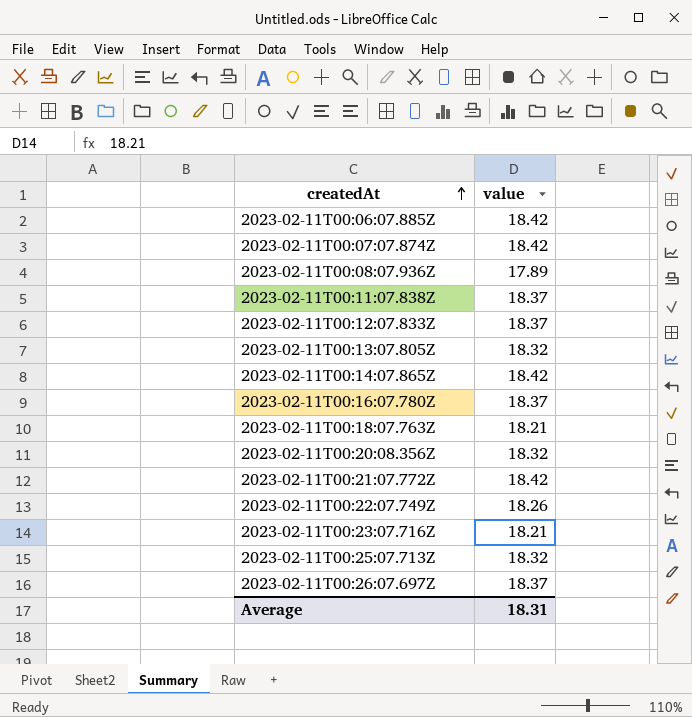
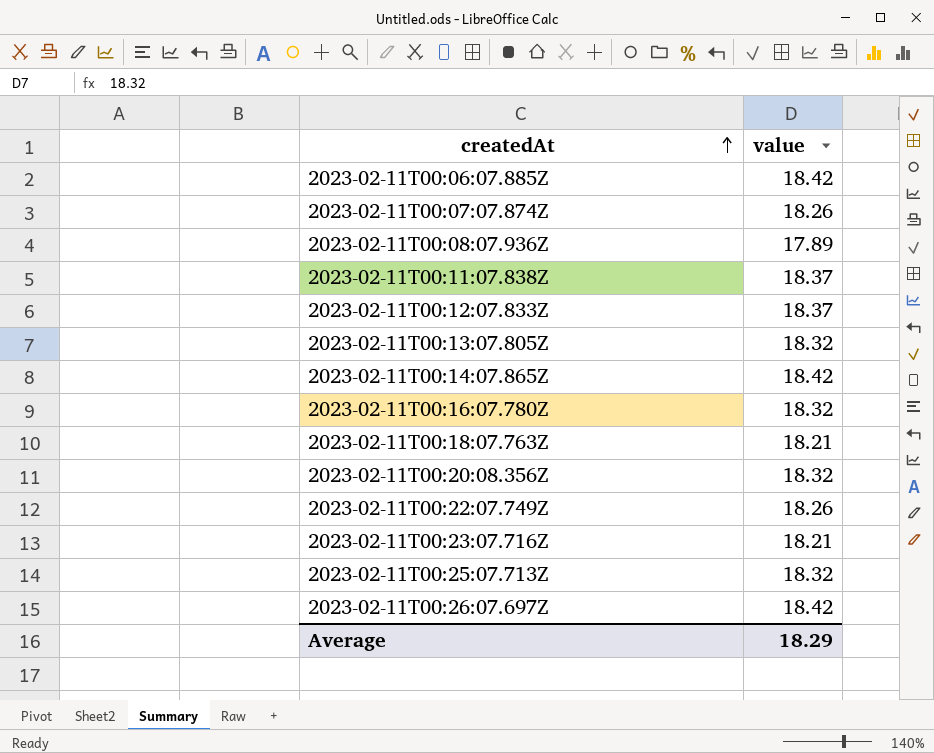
row 2023-02-11T00:21:07.772Z: 18.42 -> none
2023-02-11T00:07:07.874Z | value: 18.42 -> 18.26
2023-02-11T00:16:07.780Z | value: 18.37 -> 18.32
2023-02-11T00:26:07.697Z | value: 18.37 -> 18.42
Average | value: 18.31 -> 18.29

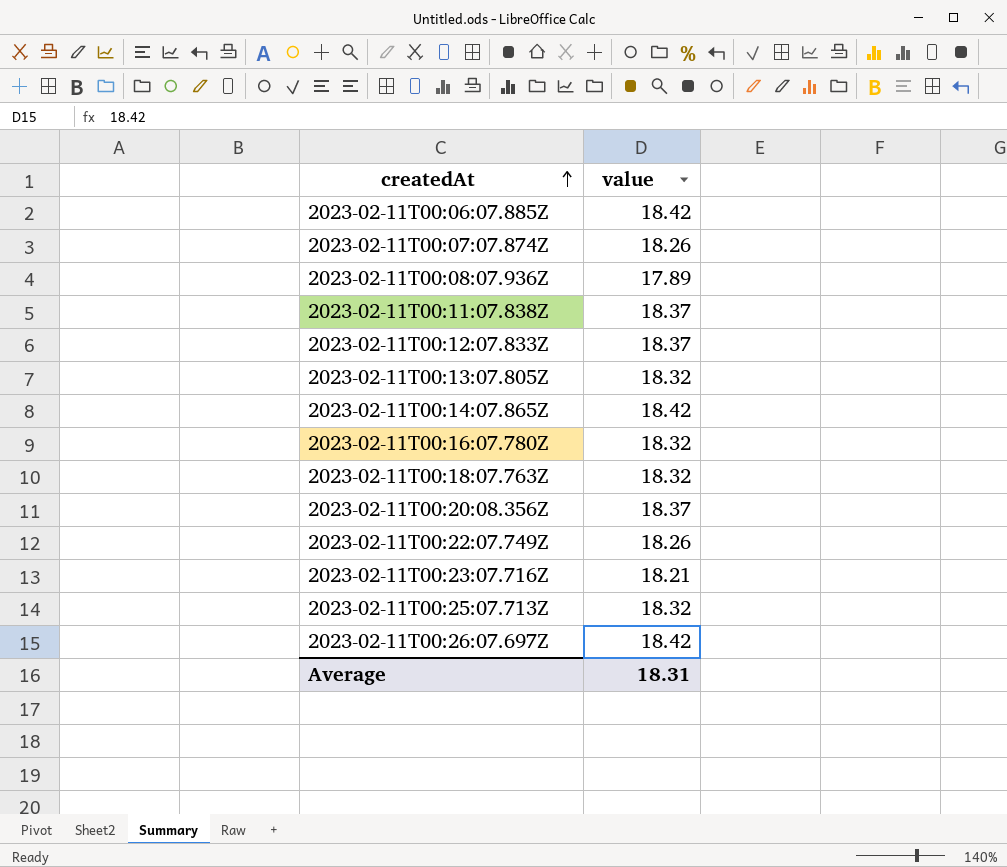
2023-02-11T00:18:07.763Z | value: 18.21 -> 18.32
2023-02-11T00:20:08.356Z | value: 18.32 -> 18.37
Average | value: 18.29 -> 18.31

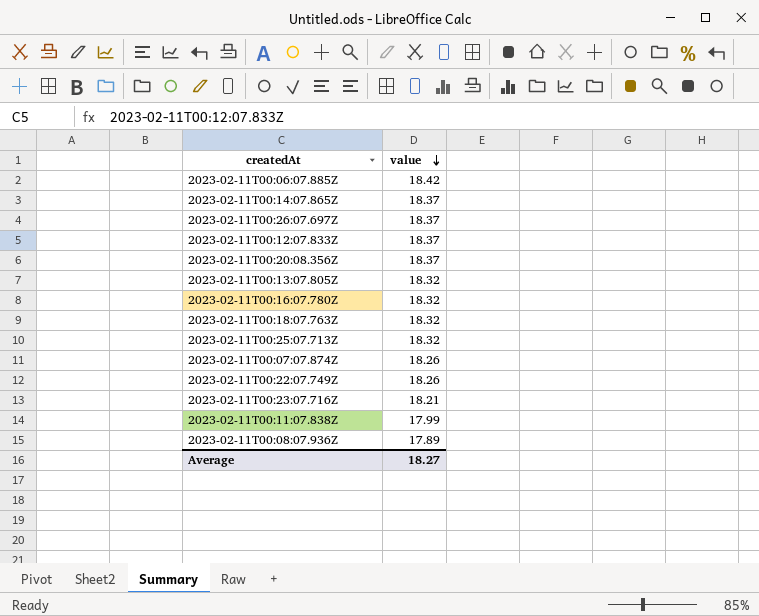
row order: createdAt ascending -> value descending
2023-02-11T00:14:07.865Z | value: 18.42 -> 18.37
2023-02-11T00:26:07.697Z | value: 18.42 -> 18.37
2023-02-11T00:11:07.838Z | value: 18.37 -> 17.99
Average | value: 18.31 -> 18.27

